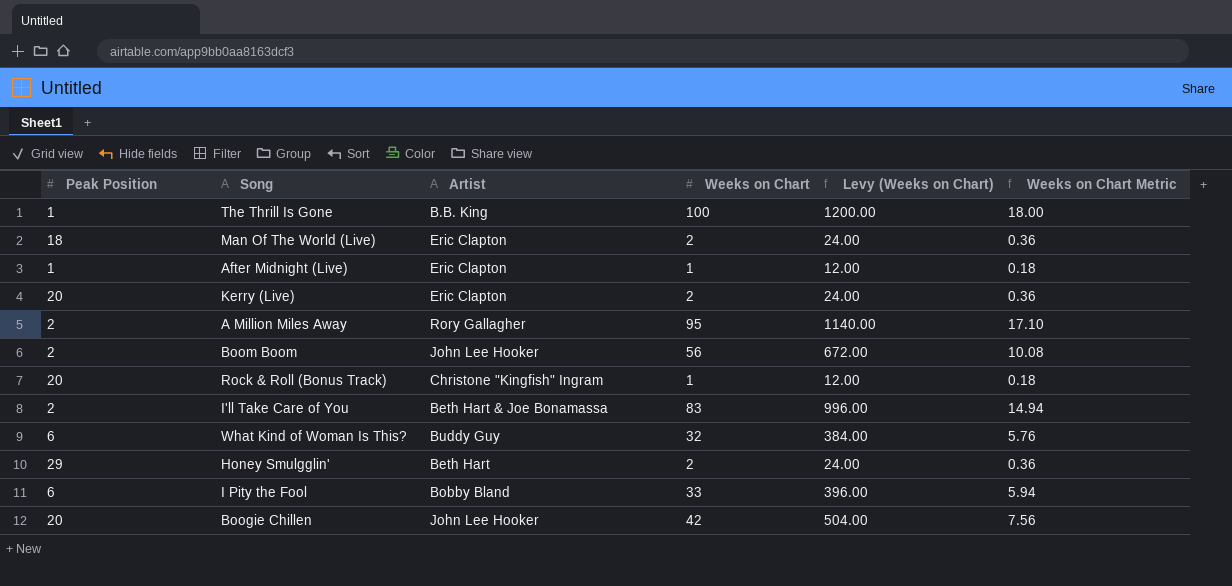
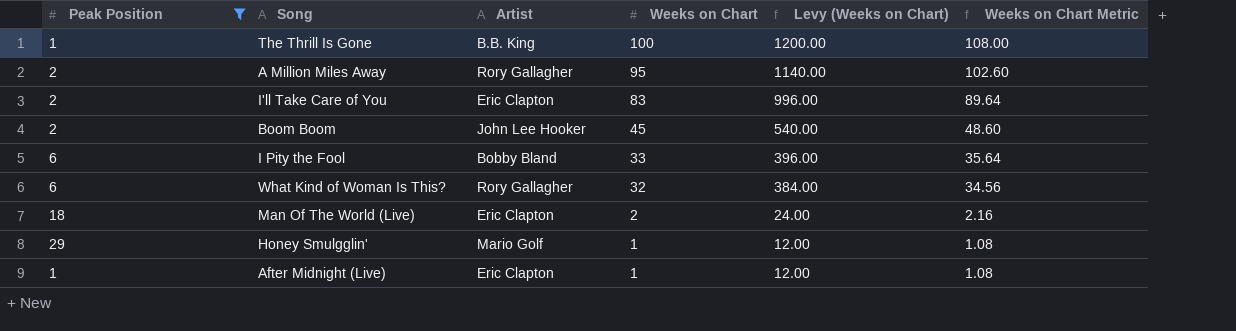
filter: none -> Peak Position != 20
row order: none -> Weeks on Chart descending
column Weeks on Chart Metric | formula: [Weeks on Chart] * 0.18 -> [Weeks on Chart] * 1.08
I'll Take Care of You | Artist: Beth Hart & Joe Bonamassa -> Eric Clapton
Boom Boom | Weeks on Chart: 56 -> 45
Boom Boom | Levy (Weeks on Chart): 672.00 -> 540.00
What Kind of Woman Is This? | Artist: Buddy Guy -> Rory Gallagher
Honey Smulgglin' | Artist: Beth Hart -> Mario Golf
Honey Smulgglin' | Weeks on Chart: 2 -> 1
Honey Smulgglin' | Levy (Weeks on Chart): 24.00 -> 12.00

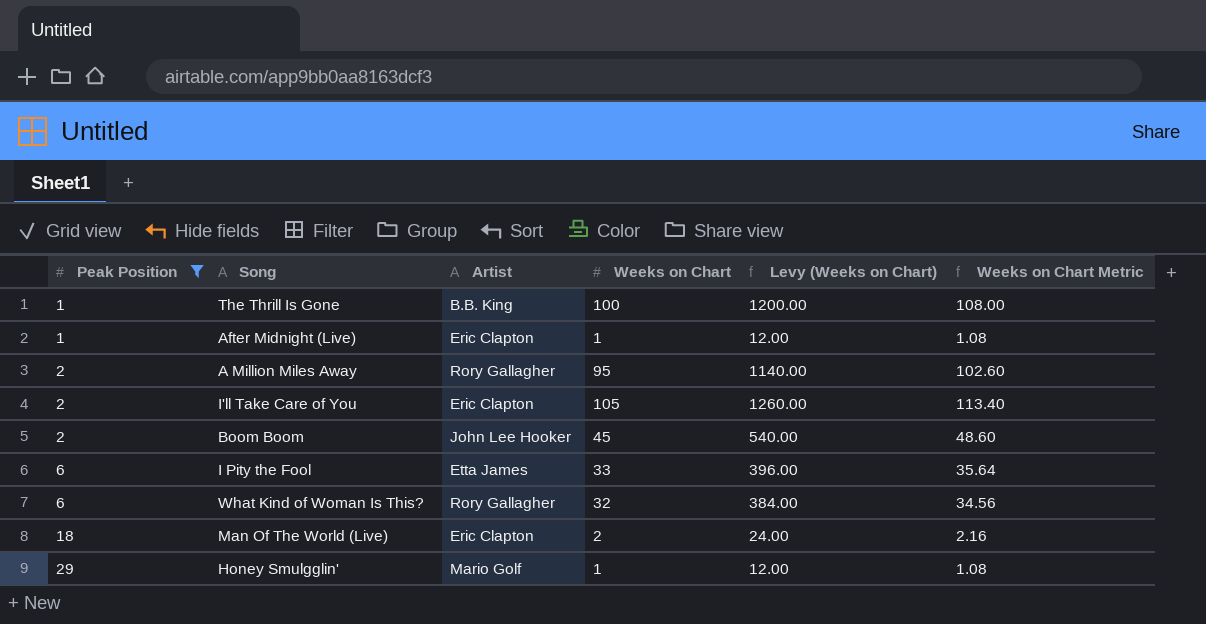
row order: Weeks on Chart descending -> Peak Position ascending
I'll Take Care of You | Weeks on Chart: 83 -> 105
I'll Take Care of You | Levy (Weeks on Chart): 996.00 -> 1260.00
I'll Take Care of You | Weeks on Chart Metric: 89.64 -> 113.40
I Pity the Fool | Artist: Bobby Bland -> Etta James

